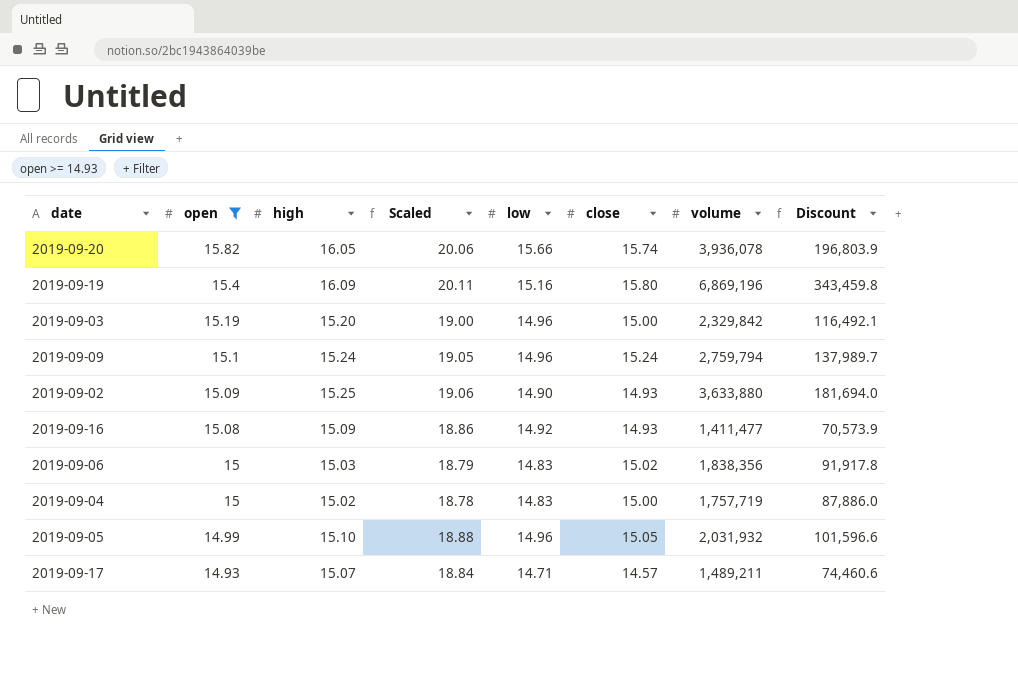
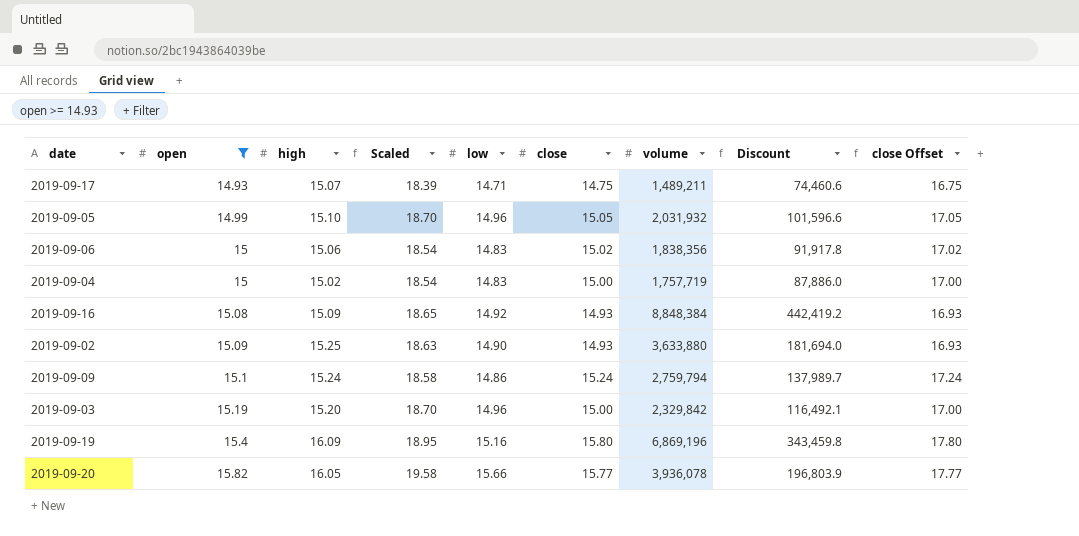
row order: open descending -> open ascending
column Scaled | formula: [high] * 1.25 -> [low] * 1.25
column close Offset | formula: none -> [close] + 2
2019-09-17 | close: 14.57 -> 14.75
2019-09-06 | high: 15.03 -> 15.06
2019-09-16 | volume: 1,411,477 -> 8,848,384
2019-09-16 | Discount: 70,573.9 -> 442,419.2
2019-09-09 | low: 14.96 -> 14.86
2019-09-20 | close: 15.74 -> 15.77

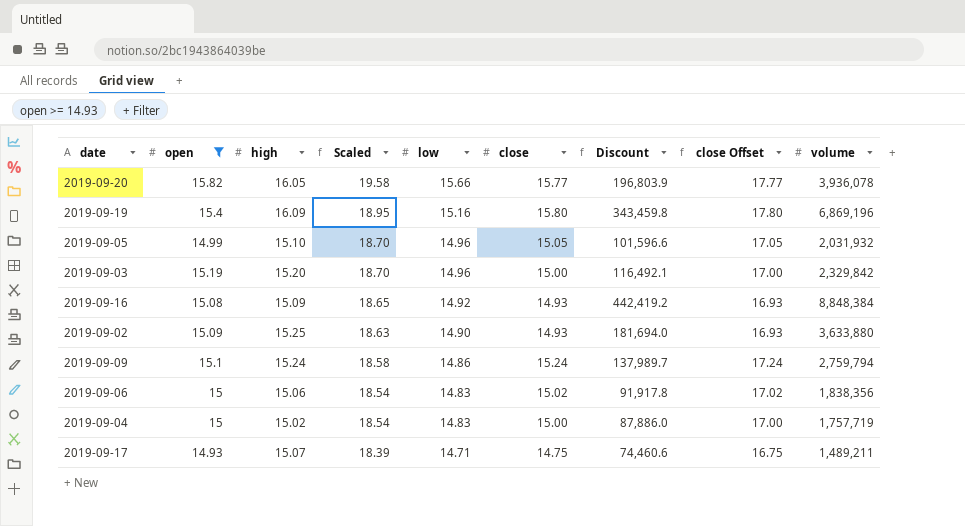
row order: open ascending -> Scaled descending
column volume | position: 7 -> 9

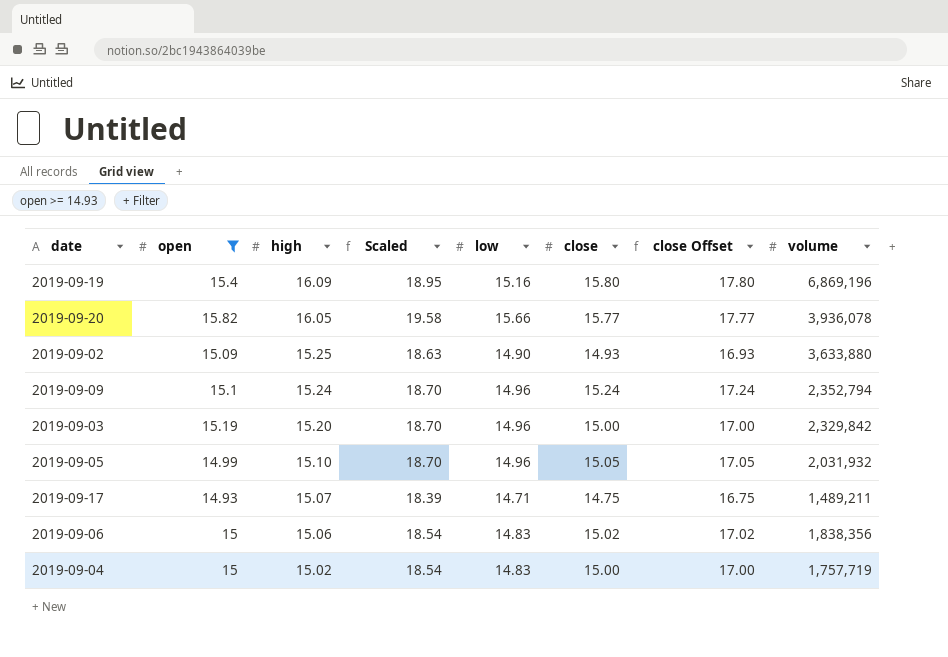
row order: Scaled descending -> high descending
column Discount | formula: [volume] * 0.05 -> none
row 2019-09-16: 15.08 | 15.09 | 18.65 | 14.92 | 14.93 | 442,419.2 | 16.93 | 8,848,384 -> none
2019-09-09 | Scaled: 18.58 -> 18.70
2019-09-09 | low: 14.86 -> 14.96
2019-09-09 | volume: 2,759,794 -> 2,352,794

